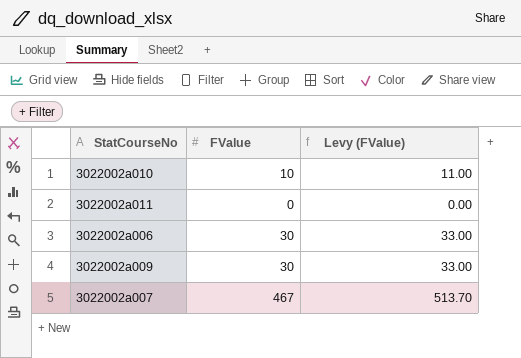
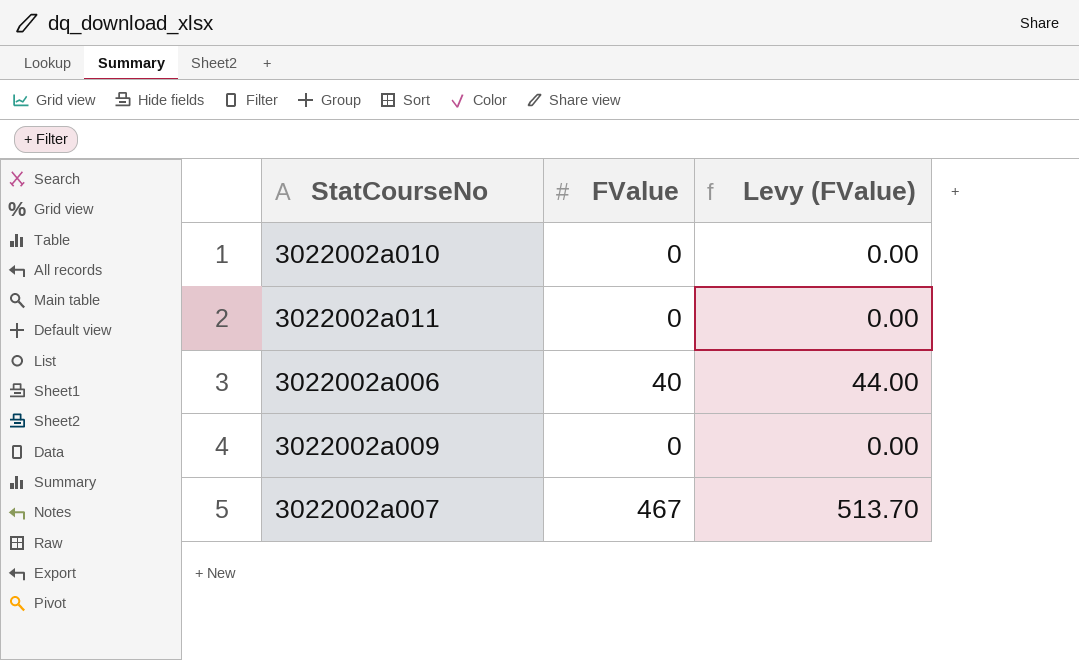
3022002a010 | FValue: 10 -> 0
3022002a010 | Levy (FValue): 11.00 -> 0.00
3022002a006 | FValue: 30 -> 40
3022002a006 | Levy (FValue): 33.00 -> 44.00
3022002a009 | FValue: 30 -> 0
3022002a009 | Levy (FValue): 33.00 -> 0.00

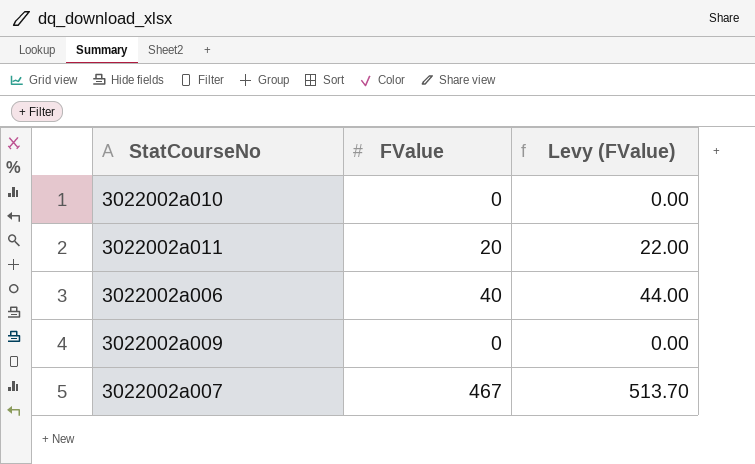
3022002a011 | FValue: 0 -> 20
3022002a011 | Levy (FValue): 0.00 -> 22.00

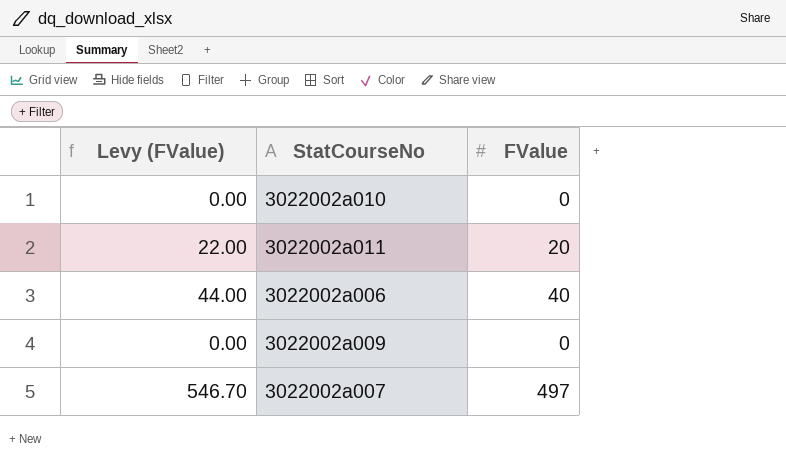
column Levy (FValue) | position: 3 -> 1
3022002a007 | Levy (FValue): 513.70 -> 546.70
3022002a007 | FValue: 467 -> 497

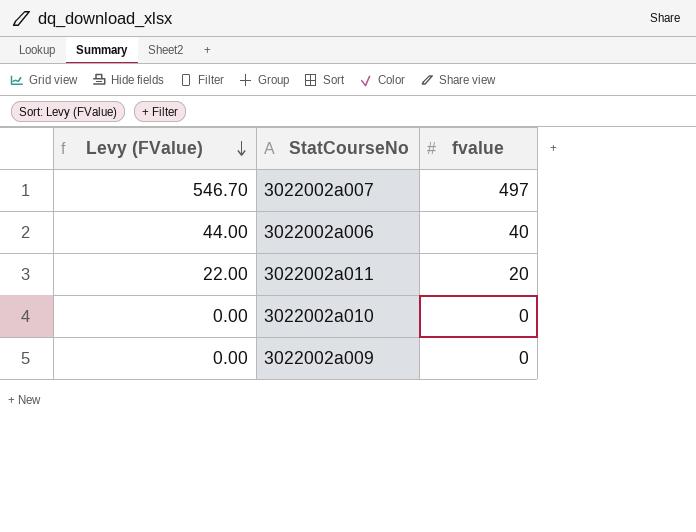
row order: none -> Levy (FValue) descending
column name: FValue -> fvalue

